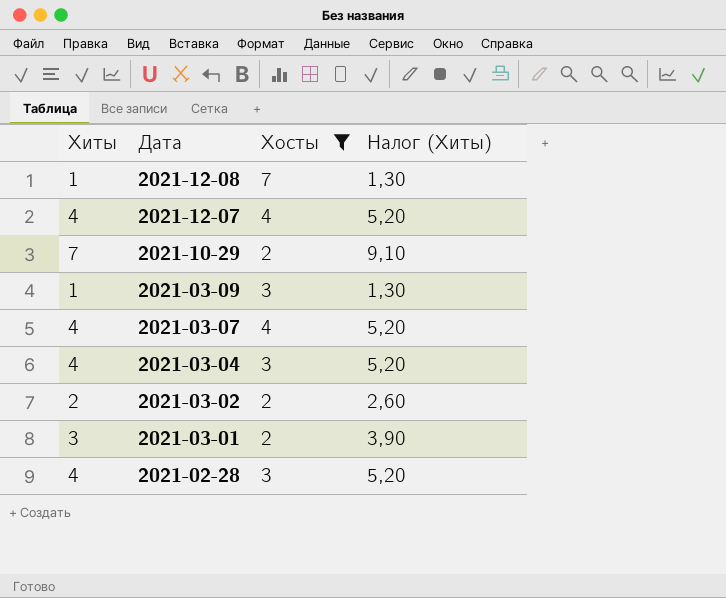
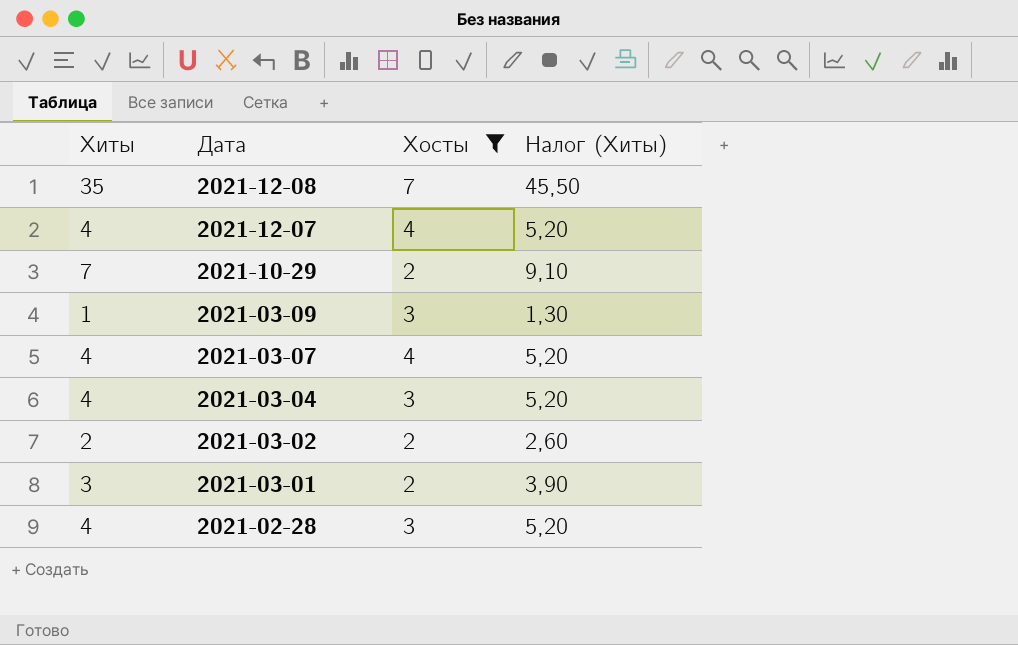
2021-12-08 | Хиты: 1 -> 35
2021-12-08 | Налог (Хиты): 1,30 -> 45,50

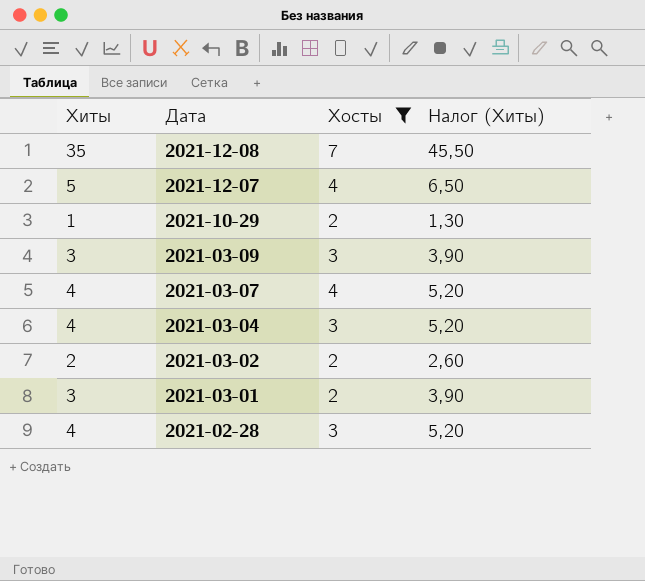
2021-12-07 | Хиты: 4 -> 5
2021-12-07 | Налог (Хиты): 5,20 -> 6,50
2021-10-29 | Хиты: 7 -> 1
2021-10-29 | Налог (Хиты): 9,10 -> 1,30
2021-03-09 | Хиты: 1 -> 3
2021-03-09 | Налог (Хиты): 1,30 -> 3,90

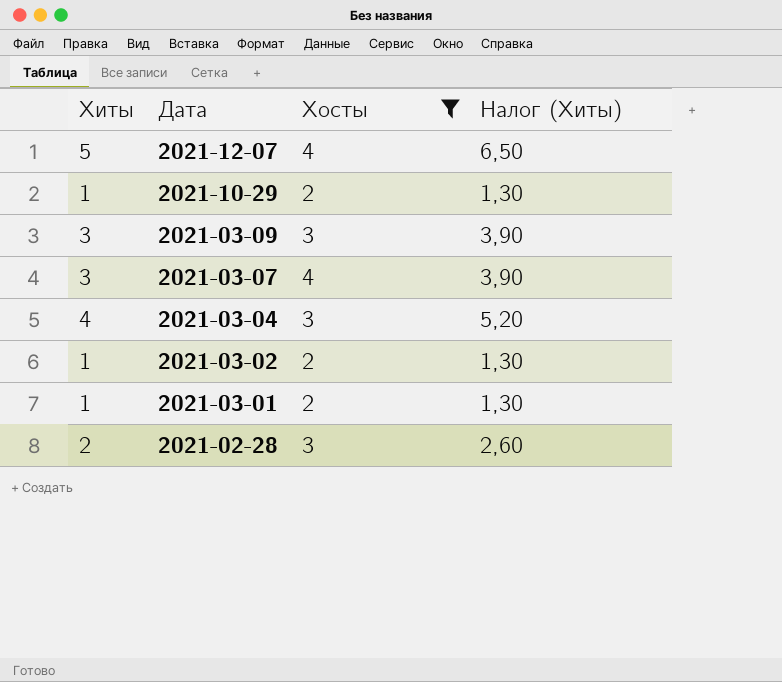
row 2021-12-08: 35 | 7 | 45,50 -> none
2021-03-07 | Хиты: 4 -> 3
2021-03-07 | Налог (Хиты): 5,20 -> 3,90
2021-03-02 | Хиты: 2 -> 1
2021-03-02 | Налог (Хиты): 2,60 -> 1,30
2021-03-01 | Хиты: 3 -> 1
2021-03-01 | Налог (Хиты): 3,90 -> 1,30
2021-02-28 | Хиты: 4 -> 2
2021-02-28 | Налог (Хиты): 5,20 -> 2,60

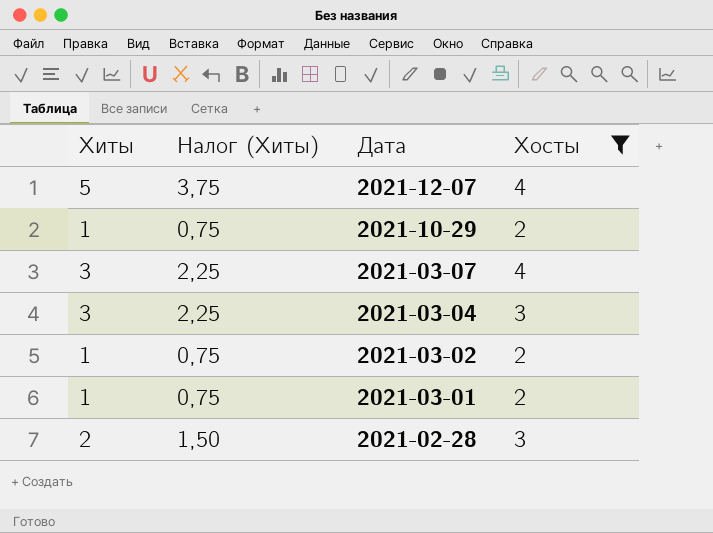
column Налог (Хиты) | formula: [Хиты] * 1,3 -> [Хиты] * 0,75
column Налог (Хиты) | position: 4 -> 2
row 2021-03-09: 3 | 3 | 3,90 -> none
2021-03-04 | Хиты: 4 -> 3

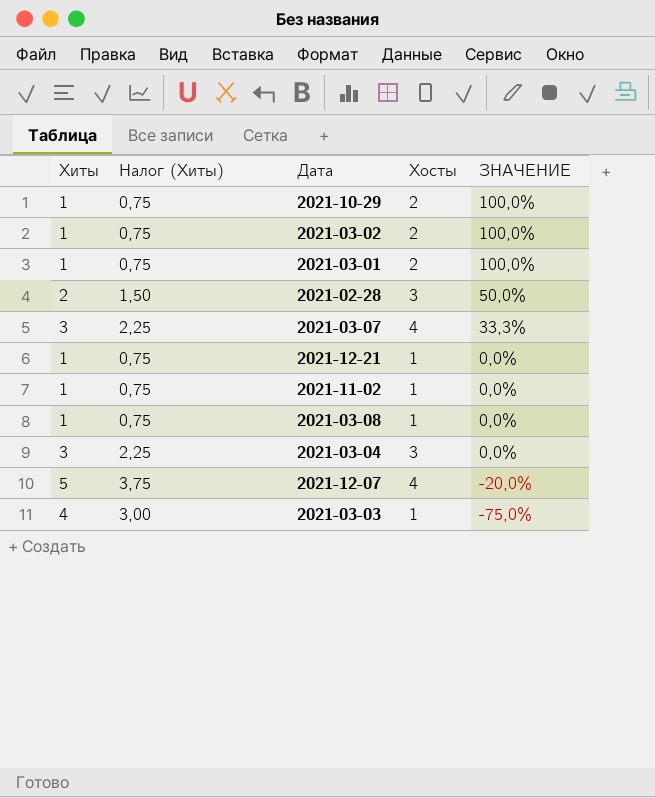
filter: Хосты != 1 -> none
row order: Дата descending -> ЗНАЧЕНИЕ descending
column ЗНАЧЕНИЕ | formula: none -> ([Хосты] - [Хиты]) / [Хиты]

